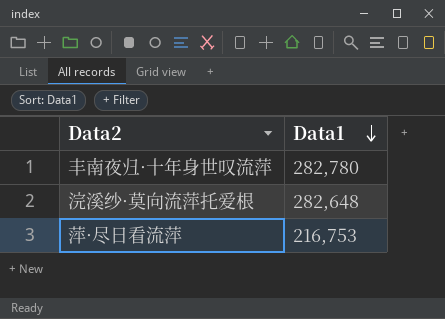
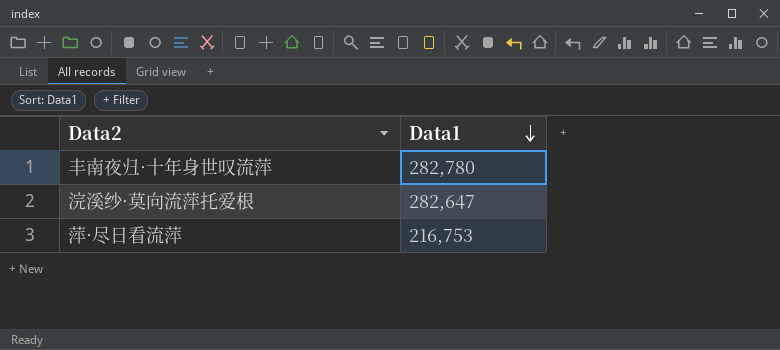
浣溪纱·莫向流萍托爱根 | Data1: 282,648 -> 282,647

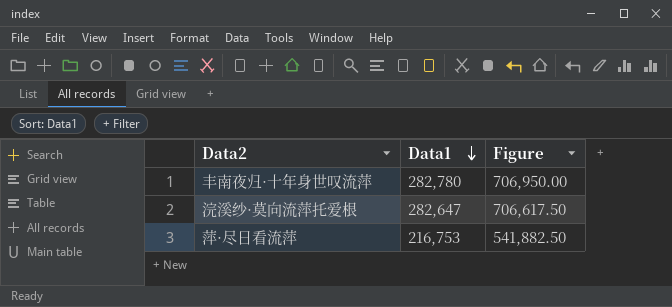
column Figure | formula: none -> [Data1] * 2.5

